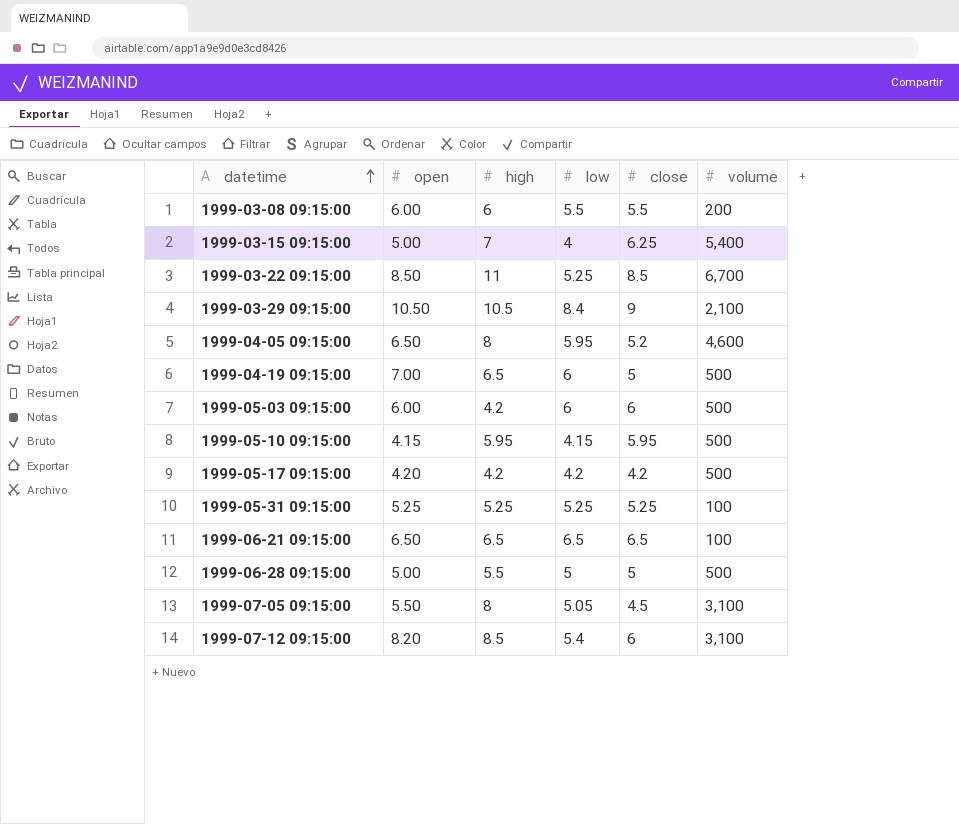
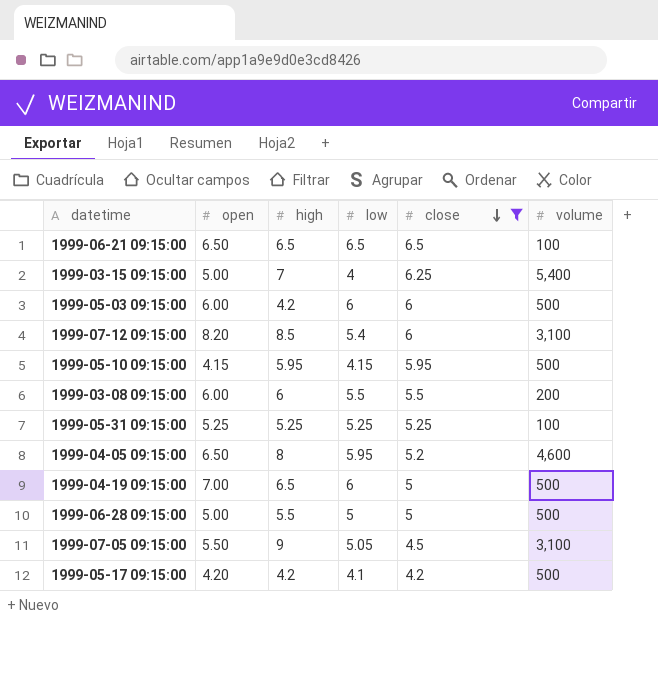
filter: none -> close <= 6.5
row order: datetime ascending -> close descending
1999-07-05 09:15:00 | high: 8 -> 9
1999-05-17 09:15:00 | low: 4.2 -> 4.1

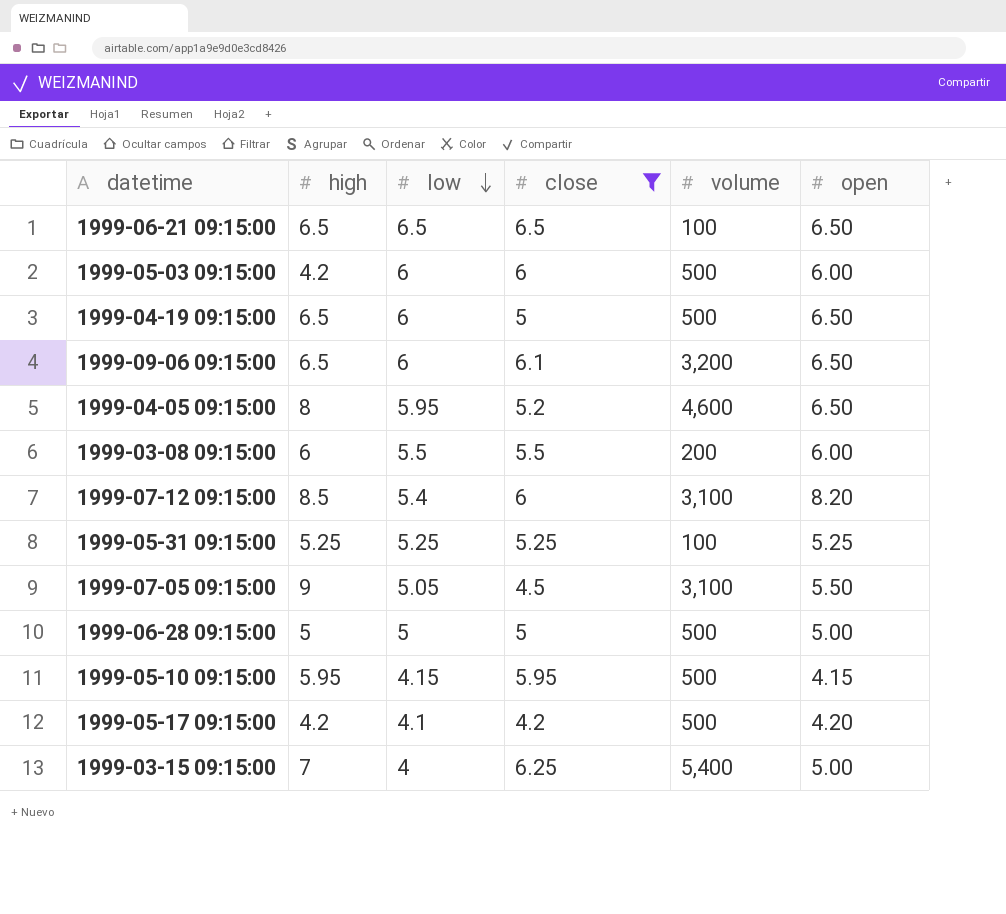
row order: close descending -> low descending
column open | position: 2 -> 6
1999-04-19 09:15:00 | open: 7.00 -> 6.50
row 1999-09-06 09:15:00: none -> 6.5 | 6 | 6.1 | 3,200 | 6.50
1999-06-28 09:15:00 | high: 5.5 -> 5

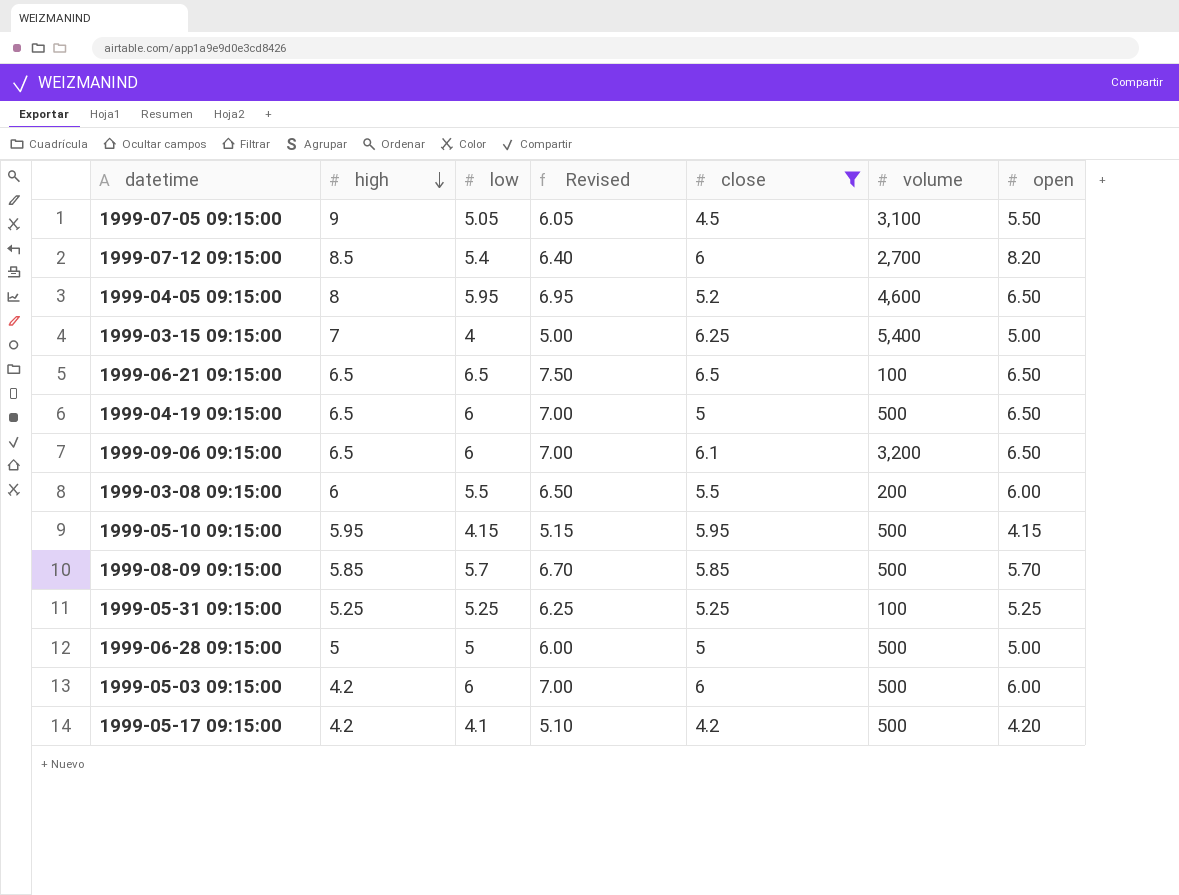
row order: low descending -> high descending
column Revised | formula: none -> [low] + 1
1999-07-12 09:15:00 | volume: 3,100 -> 2,700
row 1999-08-09 09:15:00: none -> 5.85 | 5.7 | 6.70 | 5.85 | 500 | 5.70

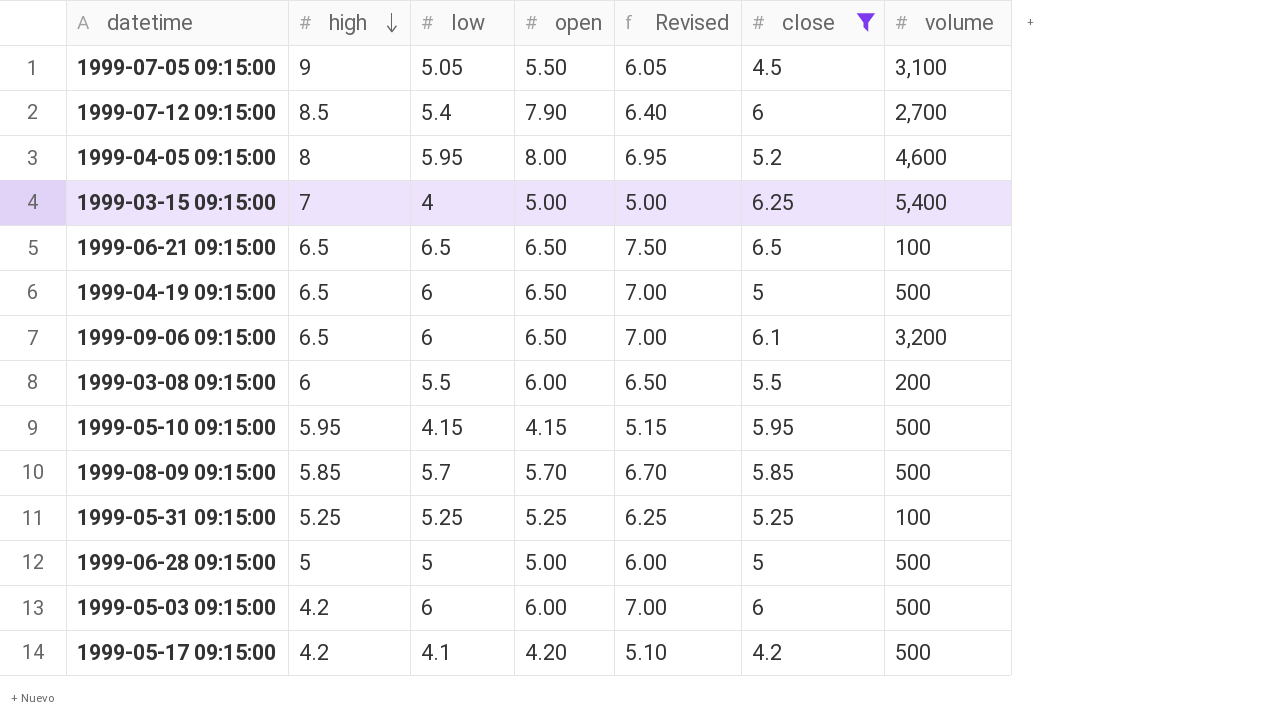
column open | position: 7 -> 4
1999-07-12 09:15:00 | open: 8.20 -> 7.90
1999-04-05 09:15:00 | open: 6.50 -> 8.00

